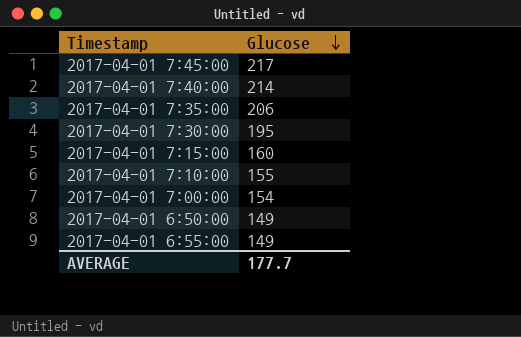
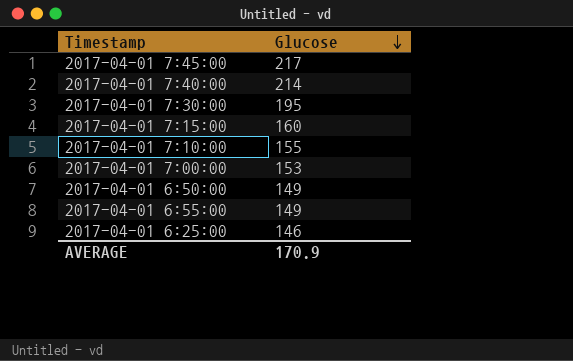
row 2017-04-01 7:35:00: 206 -> none
2017-04-01 7:00:00 | Glucose: 154 -> 153
row 2017-04-01 6:25:00: none -> 146
AVERAGE | Glucose: 177.7 -> 170.9

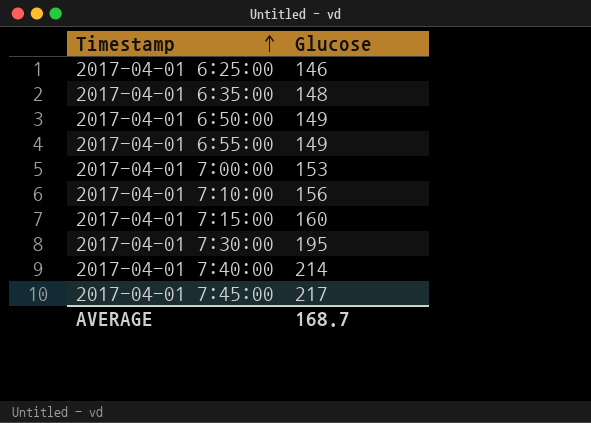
row order: Glucose descending -> Timestamp ascending
row 2017-04-01 6:35:00: none -> 148
2017-04-01 7:10:00 | Glucose: 155 -> 156
AVERAGE | Glucose: 170.9 -> 168.7

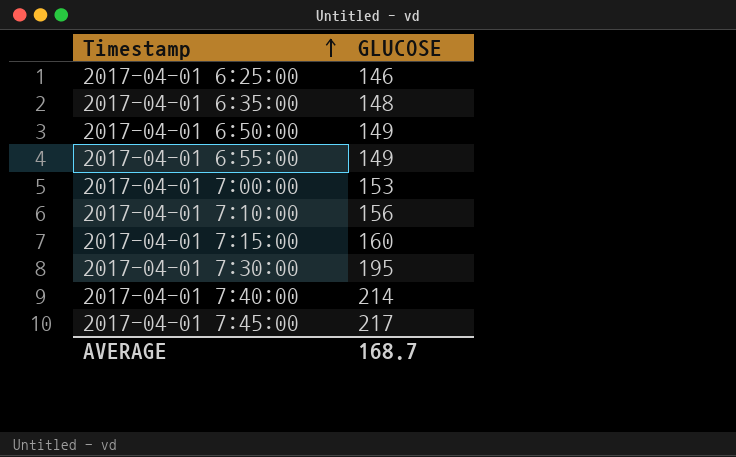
column name: Glucose -> GLUCOSE

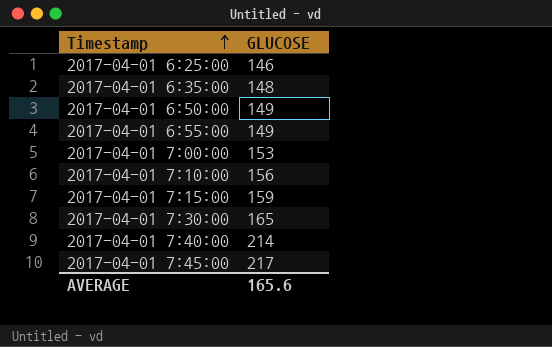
2017-04-01 7:15:00 | GLUCOSE: 160 -> 159
2017-04-01 7:30:00 | GLUCOSE: 195 -> 165
AVERAGE | GLUCOSE: 168.7 -> 165.6

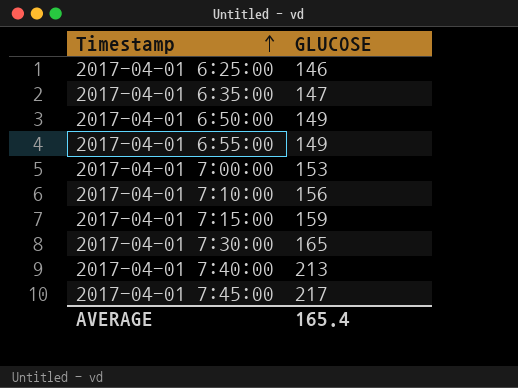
2017-04-01 6:35:00 | GLUCOSE: 148 -> 147
2017-04-01 7:40:00 | GLUCOSE: 214 -> 213
AVERAGE | GLUCOSE: 165.6 -> 165.4

